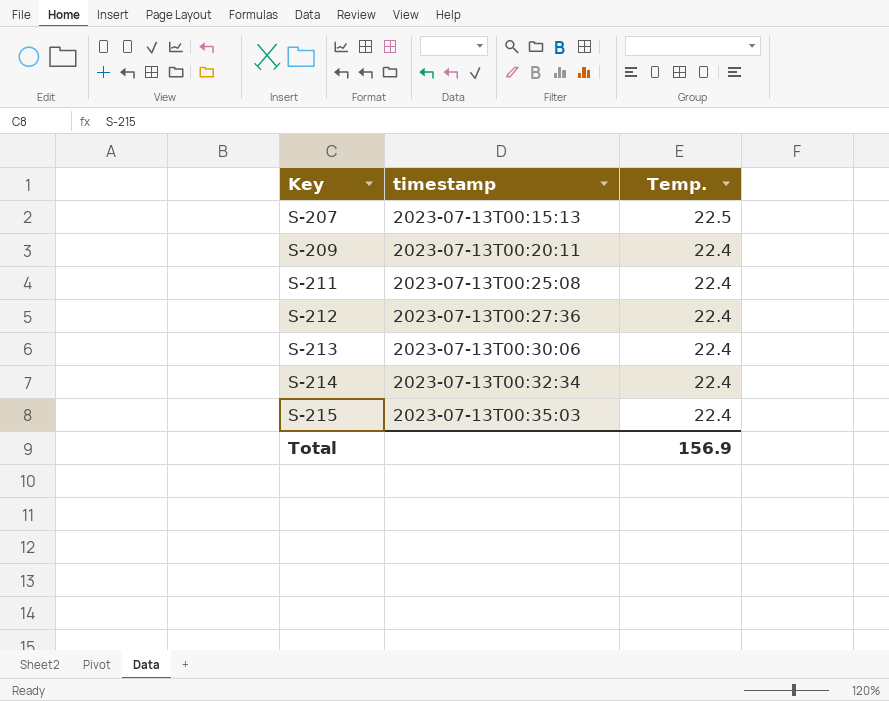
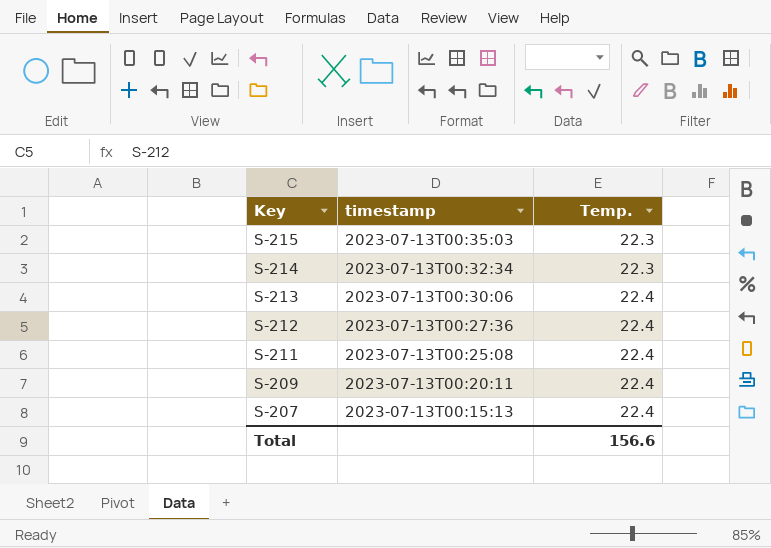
row order: Key ascending -> Key descending
S-215 | Temp.: 22.4 -> 22.3
S-214 | Temp.: 22.4 -> 22.3
S-207 | Temp.: 22.5 -> 22.4
Total | Temp.: 156.9 -> 156.6

